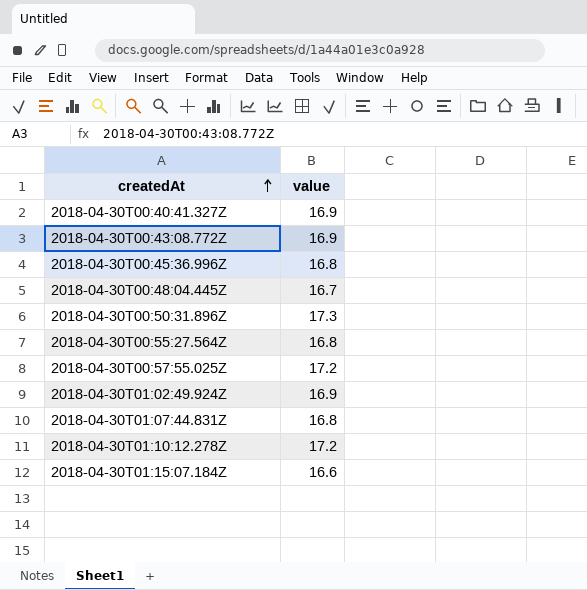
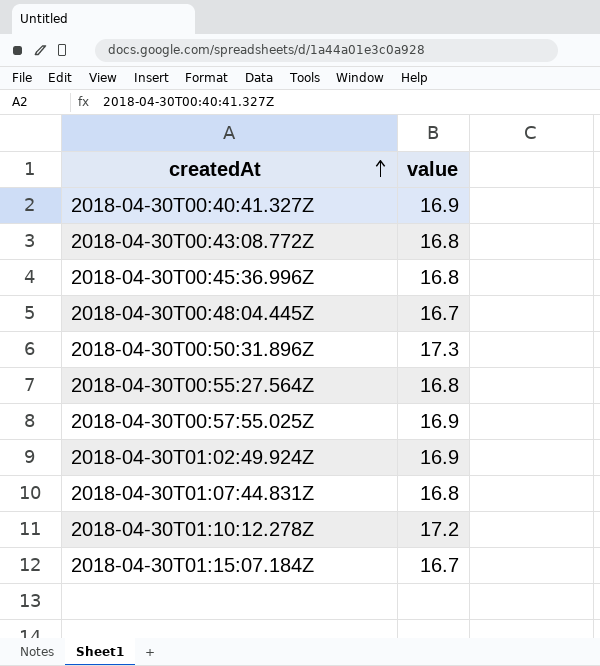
2018-04-30T00:43:08.772Z | value: 16.9 -> 16.8
2018-04-30T00:57:55.025Z | value: 17.2 -> 16.9
2018-04-30T01:15:07.184Z | value: 16.6 -> 16.7

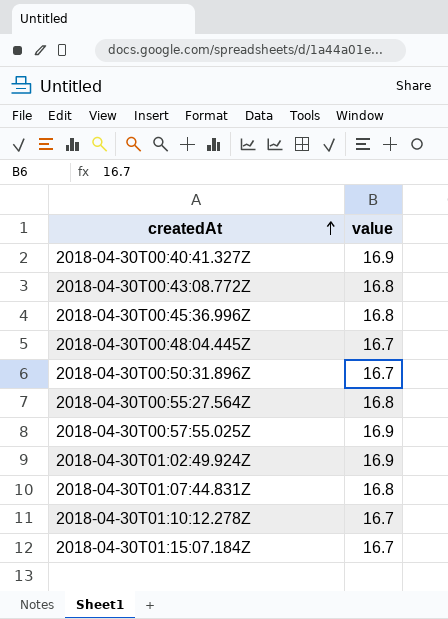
2018-04-30T00:50:31.896Z | value: 17.3 -> 16.7
2018-04-30T01:10:12.278Z | value: 17.2 -> 16.7

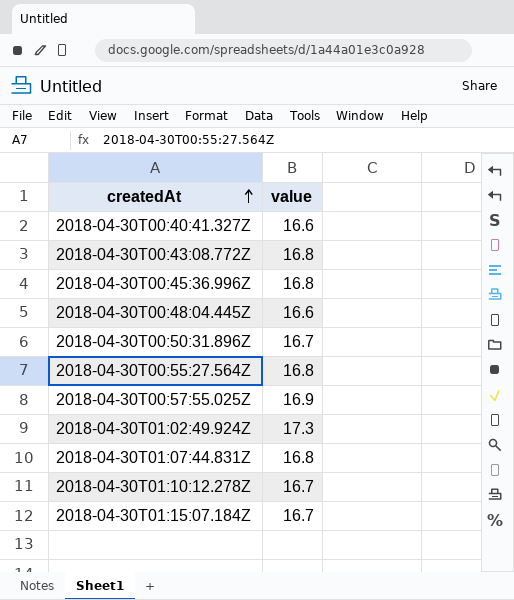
2018-04-30T00:40:41.327Z | value: 16.9 -> 16.6
2018-04-30T00:48:04.445Z | value: 16.7 -> 16.6
2018-04-30T01:02:49.924Z | value: 16.9 -> 17.3

